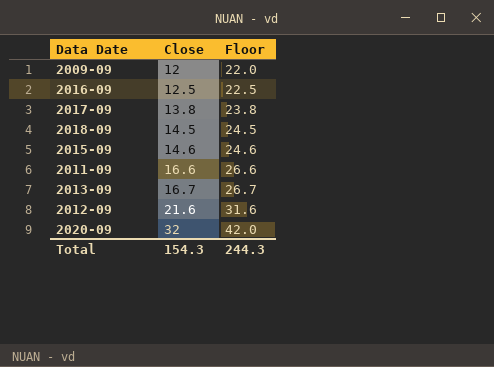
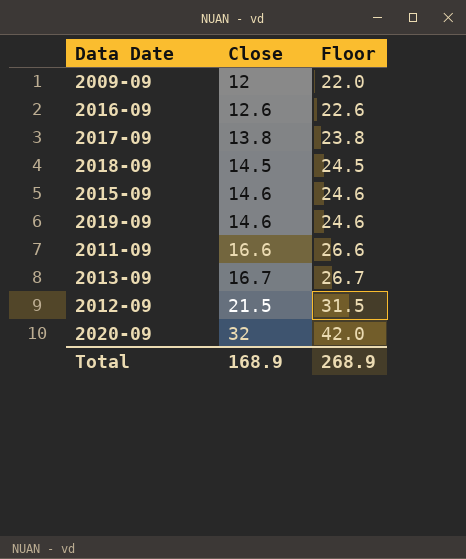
2016-09 | Close: 12.5 -> 12.6
2016-09 | Floor: 22.5 -> 22.6
row 2019-09: none -> 14.6 | 24.6
2012-09 | Close: 21.6 -> 21.5
2012-09 | Floor: 31.6 -> 31.5
Total | Close: 154.3 -> 168.9
Total | Floor: 244.3 -> 268.9

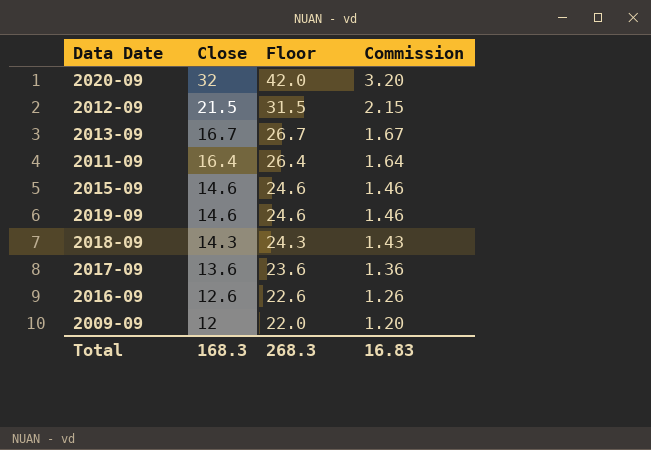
row order: Close ascending -> Close descending
column Commission | formula: none -> [Close] * 0.1
2011-09 | Close: 16.6 -> 16.4
2011-09 | Floor: 26.6 -> 26.4
2018-09 | Close: 14.5 -> 14.3
2018-09 | Floor: 24.5 -> 24.3
2017-09 | Close: 13.8 -> 13.6
2017-09 | Floor: 23.8 -> 23.6
Total | Close: 168.9 -> 168.3
Total | Floor: 268.9 -> 268.3

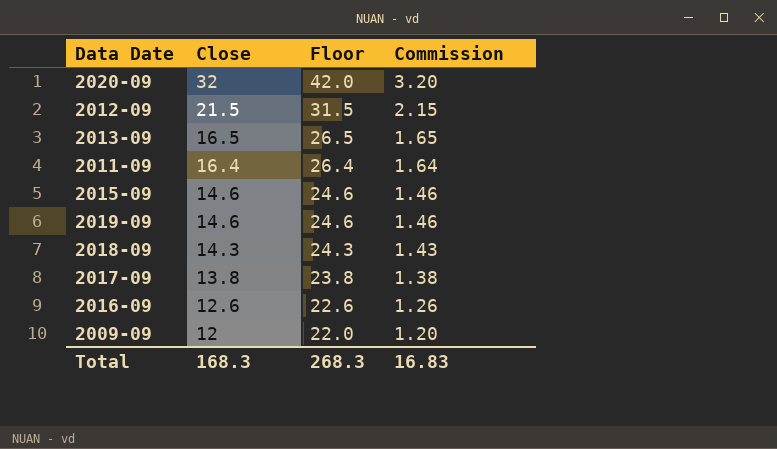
2013-09 | Close: 16.7 -> 16.5
2013-09 | Floor: 26.7 -> 26.5
2013-09 | Commission: 1.67 -> 1.65
2017-09 | Close: 13.6 -> 13.8
2017-09 | Floor: 23.6 -> 23.8
2017-09 | Commission: 1.36 -> 1.38

